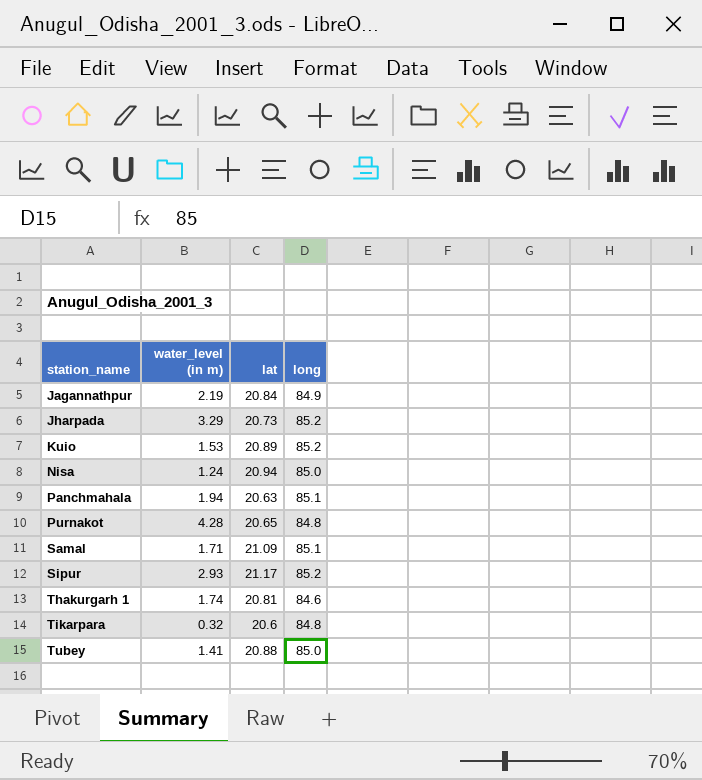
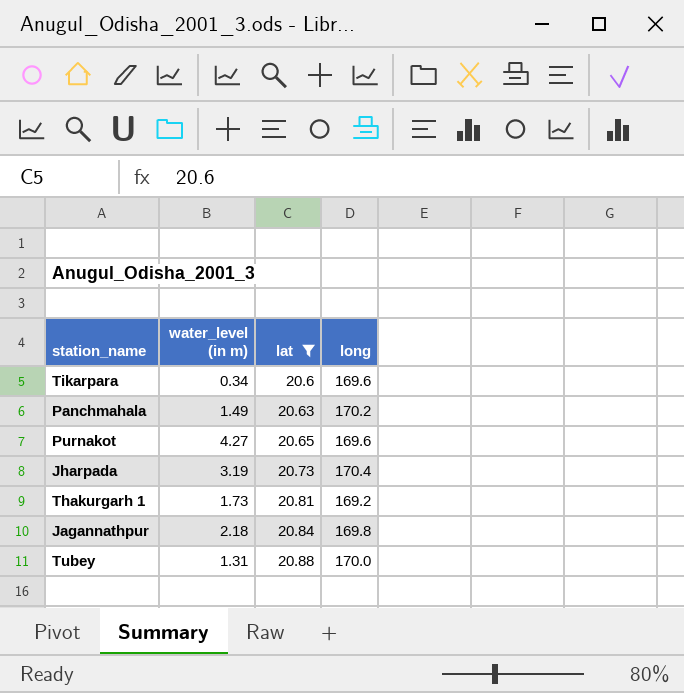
filter: none -> lat <= 20.88
row order: station_name ascending -> lat ascending
Tikarpara | water_level (in m): 0.32 -> 0.34
Tikarpara | long: 84.8 -> 169.6
Panchmahala | water_level (in m): 1.94 -> 1.49
Panchmahala | long: 85.1 -> 170.2
Purnakot | water_level (in m): 4.28 -> 4.27
Purnakot | long: 84.8 -> 169.6
Jharpada | water_level (in m): 3.29 -> 3.19
Jharpada | long: 85.2 -> 170.4
Thakurgarh 1 | water_level (in m): 1.74 -> 1.73
Thakurgarh 1 | long: 84.6 -> 169.2
Jagannathpur | water_level (in m): 2.19 -> 2.18
Jagannathpur | long: 84.9 -> 169.8
Tubey | water_level (in m): 1.41 -> 1.31
Tubey | long: 85.0 -> 170.0

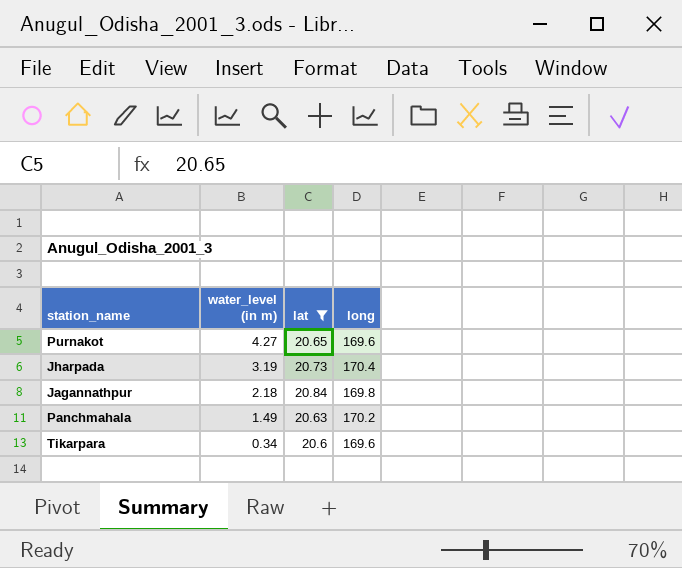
row order: lat ascending -> water_level (in m) descending
row Thakurgarh 1: 1.73 | 20.81 | 169.2 -> none
row Tubey: 1.31 | 20.88 | 170.0 -> none

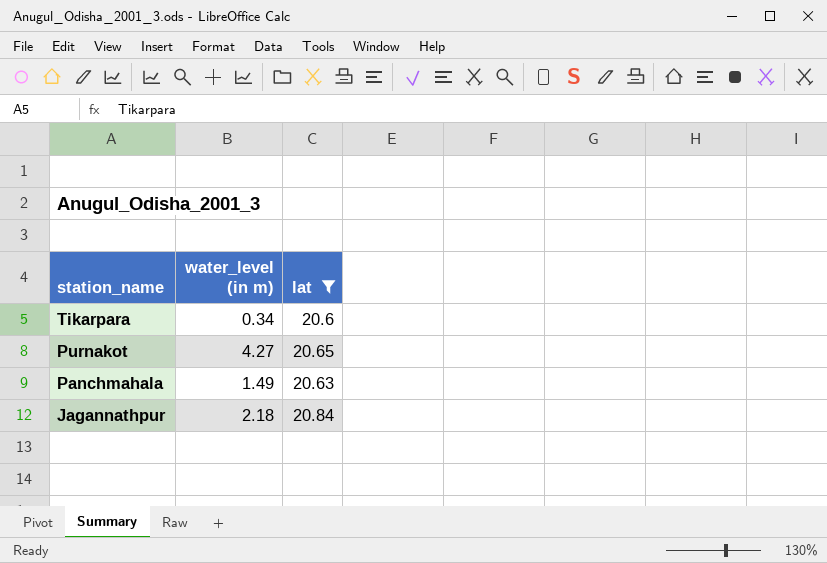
row order: water_level (in m) descending -> station_name descending
column long | position: 4 -> none
row Jharpada: 3.19 | 20.73 | 170.4 -> none

